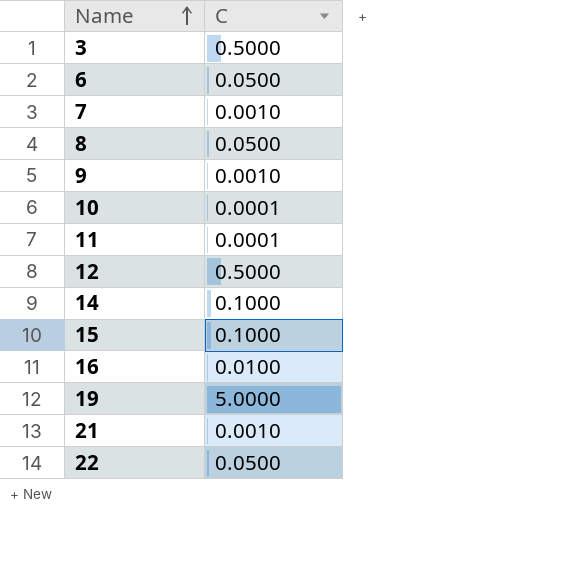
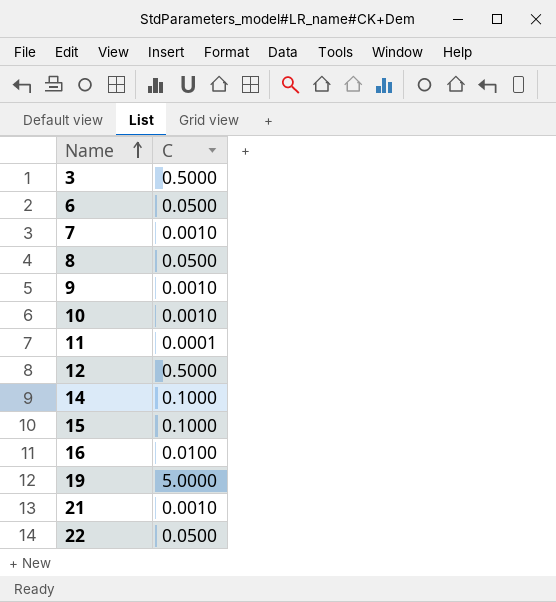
10 | C: 0.0001 -> 0.0010

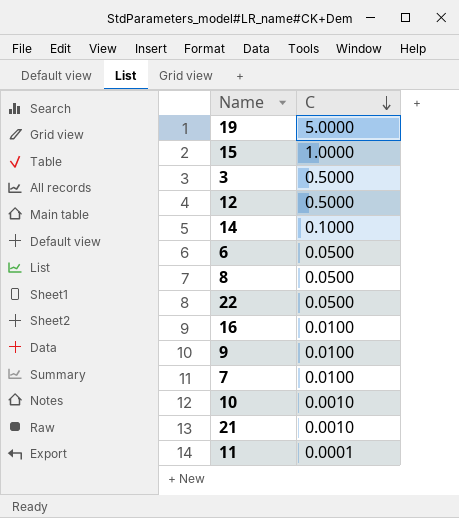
row order: Name ascending -> C descending
15 | C: 0.1000 -> 1.0000
9 | C: 0.0010 -> 0.0100
7 | C: 0.0010 -> 0.0100

